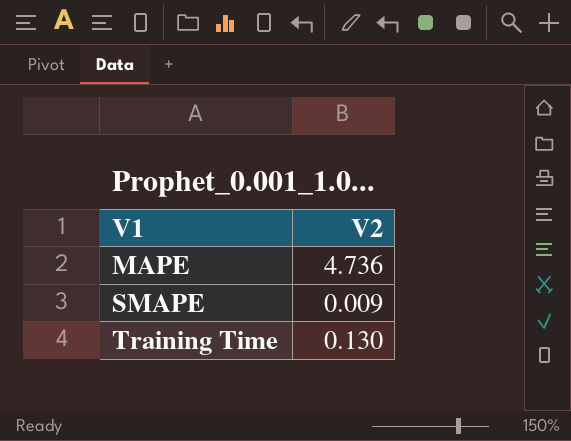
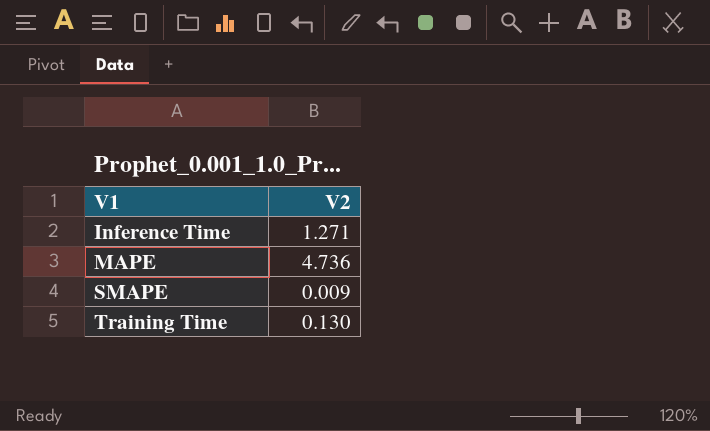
row Inference Time: none -> 1.271

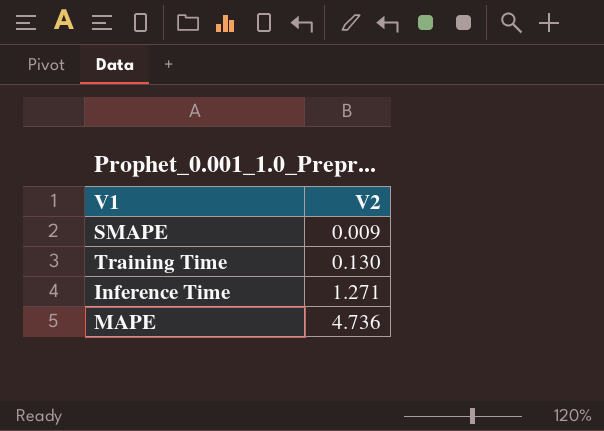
row order: V1 ascending -> V2 ascending

